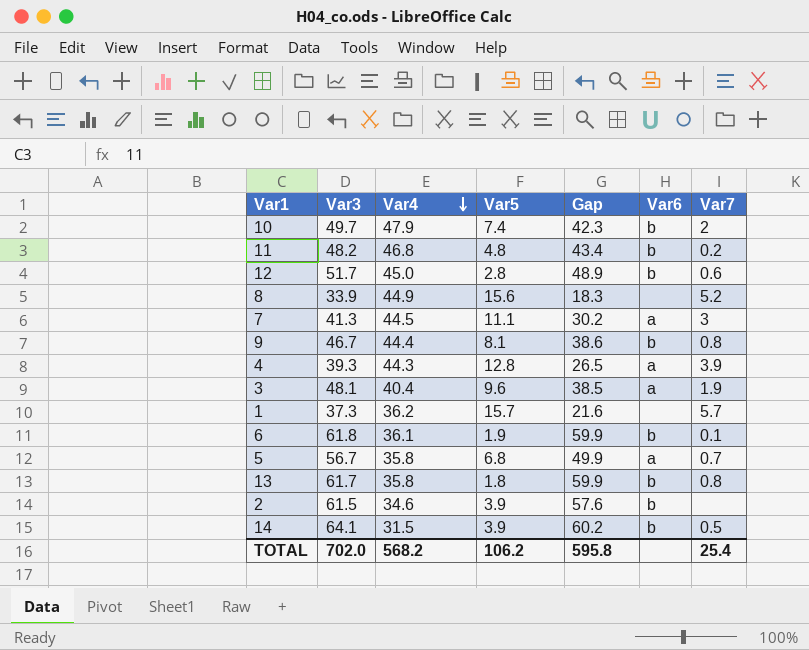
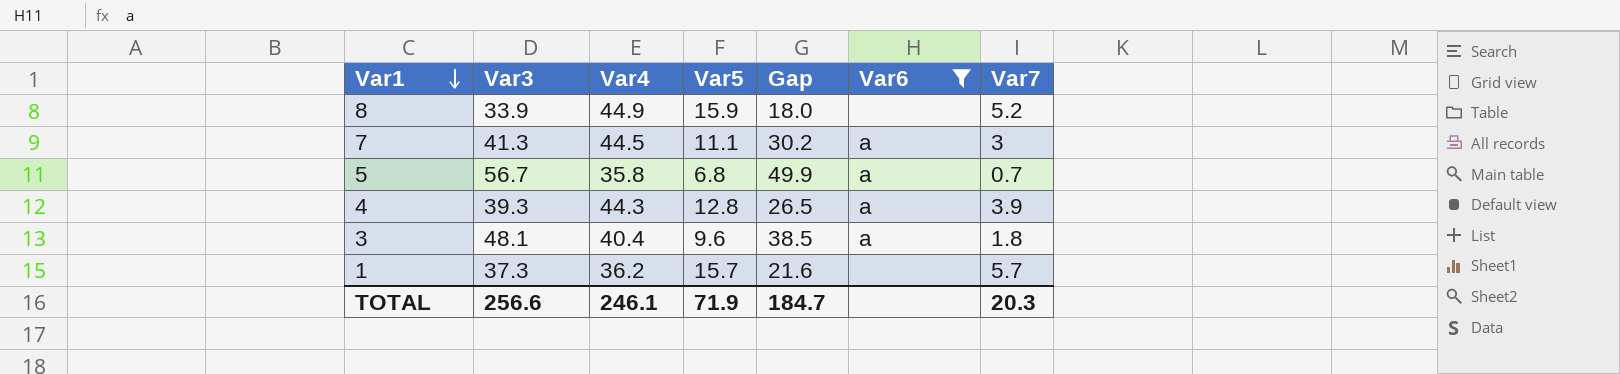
filter: none -> Var6 != b
row order: Var4 descending -> Var1 descending
8 | Var5: 15.6 -> 15.9
8 | Gap: 18.3 -> 18.0
3 | Var7: 1.9 -> 1.8
TOTAL | Var3: 702.0 -> 256.6
TOTAL | Var4: 568.2 -> 246.1
TOTAL | Var5: 106.2 -> 71.9
TOTAL | Gap: 595.8 -> 184.7
TOTAL | Var7: 25.4 -> 20.3

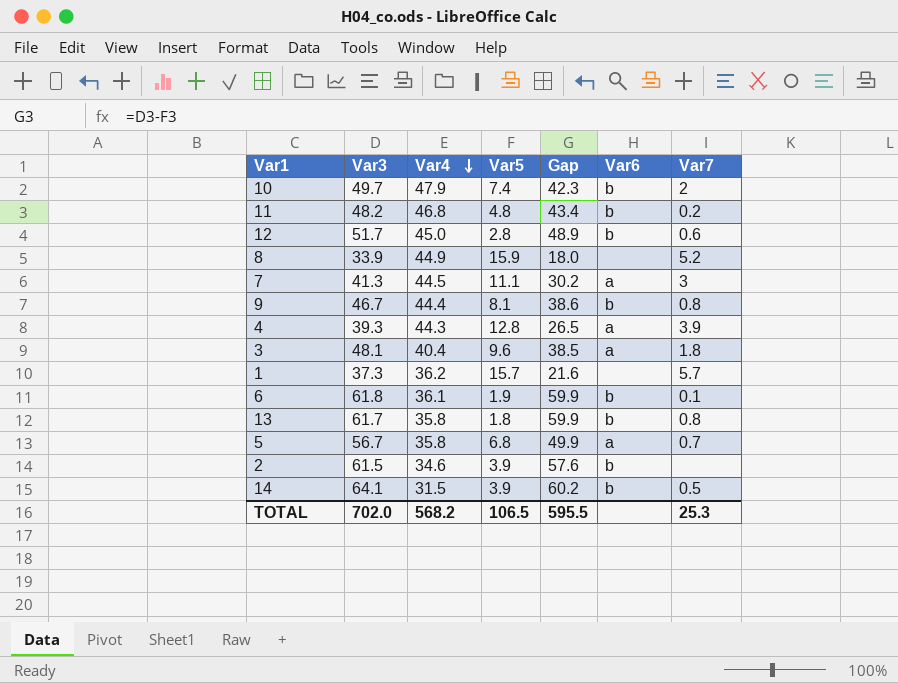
filter: Var6 != b -> none
row order: Var1 descending -> Var4 descending
TOTAL | Var3: 256.6 -> 702.0
TOTAL | Var4: 246.1 -> 568.2
TOTAL | Var5: 71.9 -> 106.5
TOTAL | Gap: 184.7 -> 595.5
TOTAL | Var7: 20.3 -> 25.3

